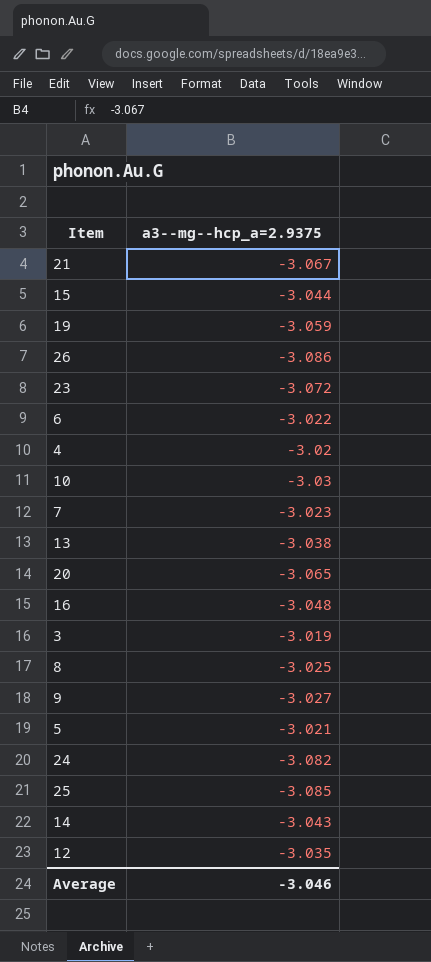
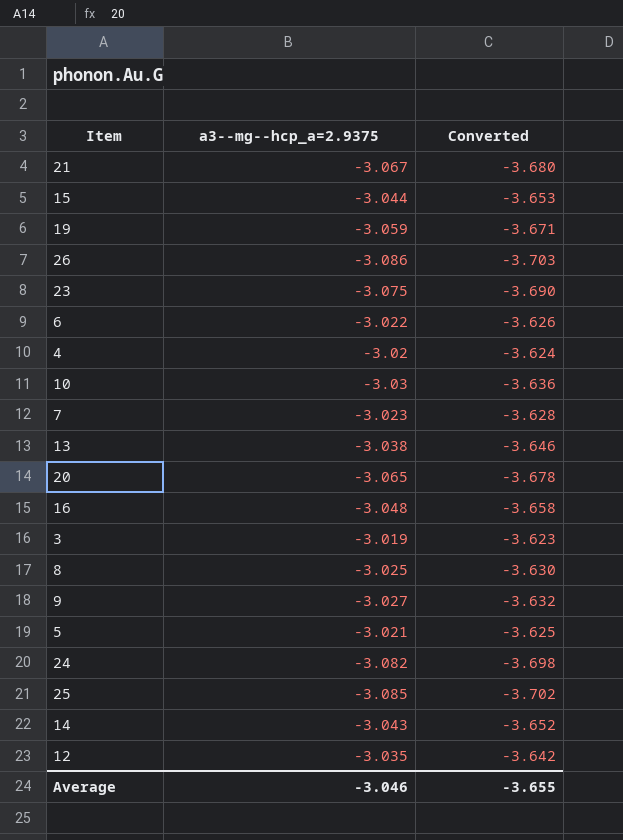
column Converted | formula: none -> [a3--mg--hcp_a=2.9375] * 1.2
23 | a3--mg--hcp_a=2.9375: -3.072 -> -3.075

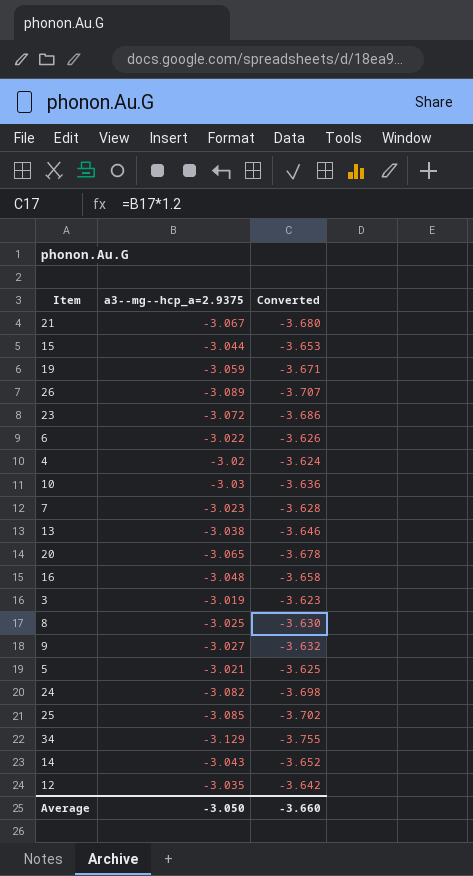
26 | a3--mg--hcp_a=2.9375: -3.086 -> -3.089
26 | Converted: -3.703 -> -3.707
23 | a3--mg--hcp_a=2.9375: -3.075 -> -3.072
23 | Converted: -3.690 -> -3.686
row 34: none -> -3.129 | -3.755
Average | a3--mg--hcp_a=2.9375: -3.046 -> -3.050
Average | Converted: -3.655 -> -3.660

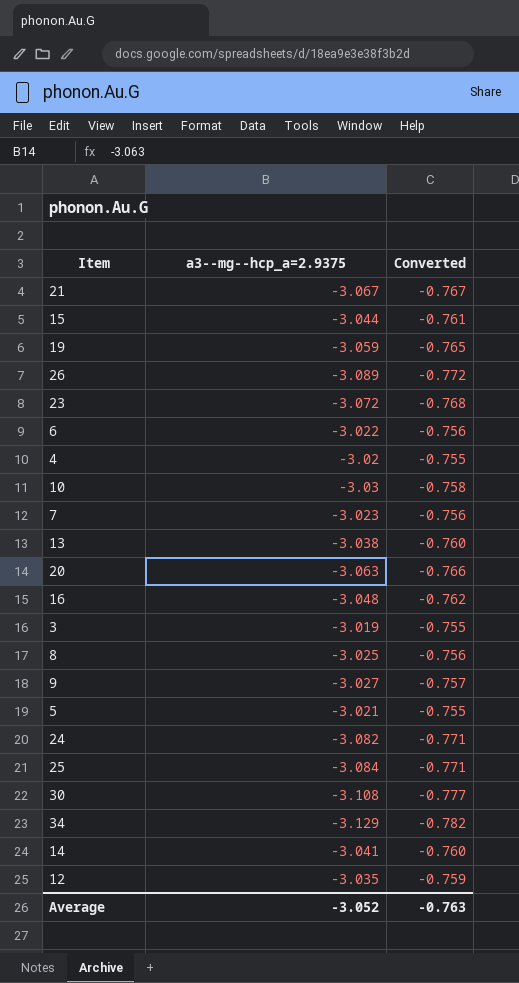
column Converted | formula: [a3--mg--hcp_a=2.9375] * 1.2 -> [a3--mg--hcp_a=2.9375] * 0.25
20 | a3--mg--hcp_a=2.9375: -3.065 -> -3.063
25 | a3--mg--hcp_a=2.9375: -3.085 -> -3.084
row 30: none -> -3.108 | -0.777
14 | a3--mg--hcp_a=2.9375: -3.043 -> -3.041
Average | a3--mg--hcp_a=2.9375: -3.050 -> -3.052
Average | Converted: -3.660 -> -0.763

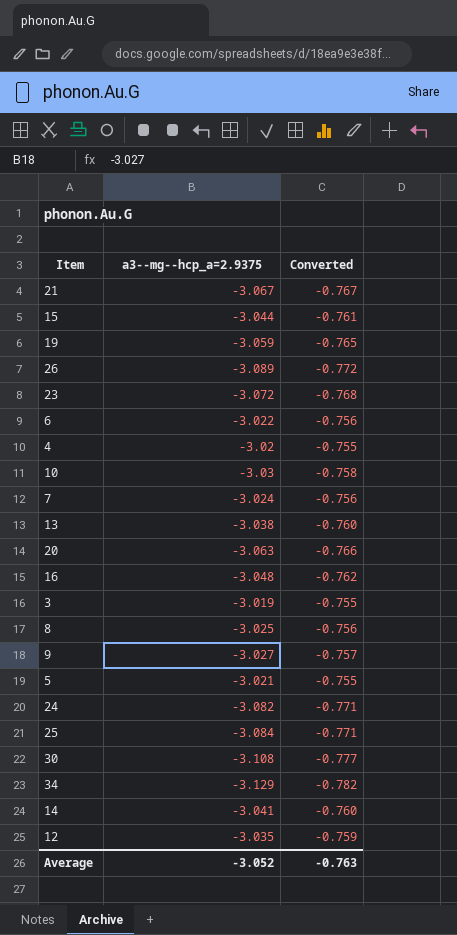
7 | a3--mg--hcp_a=2.9375: -3.023 -> -3.024

